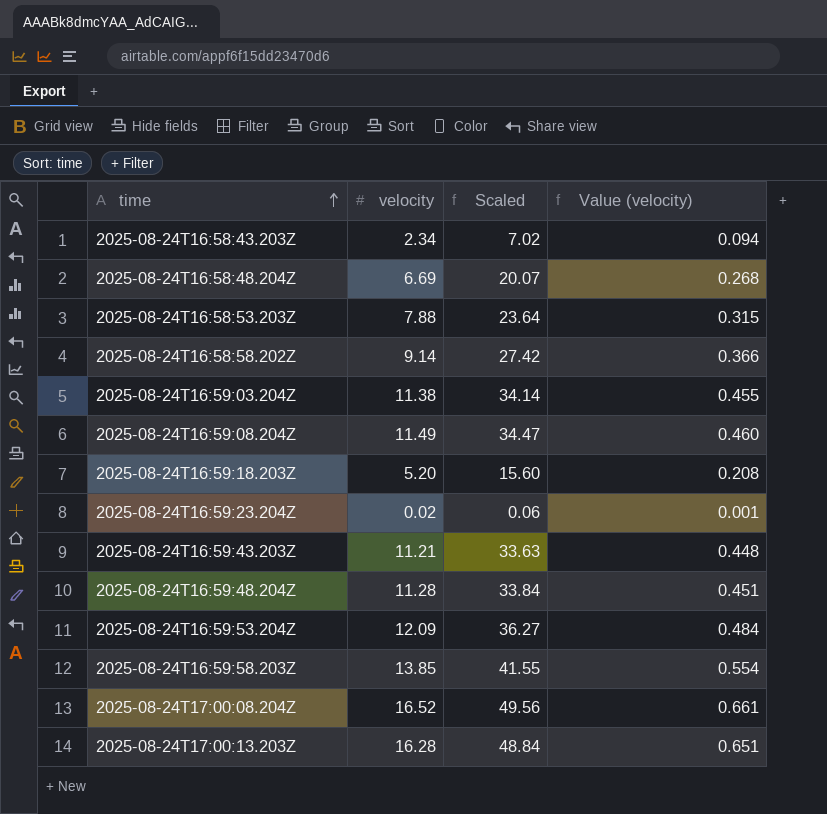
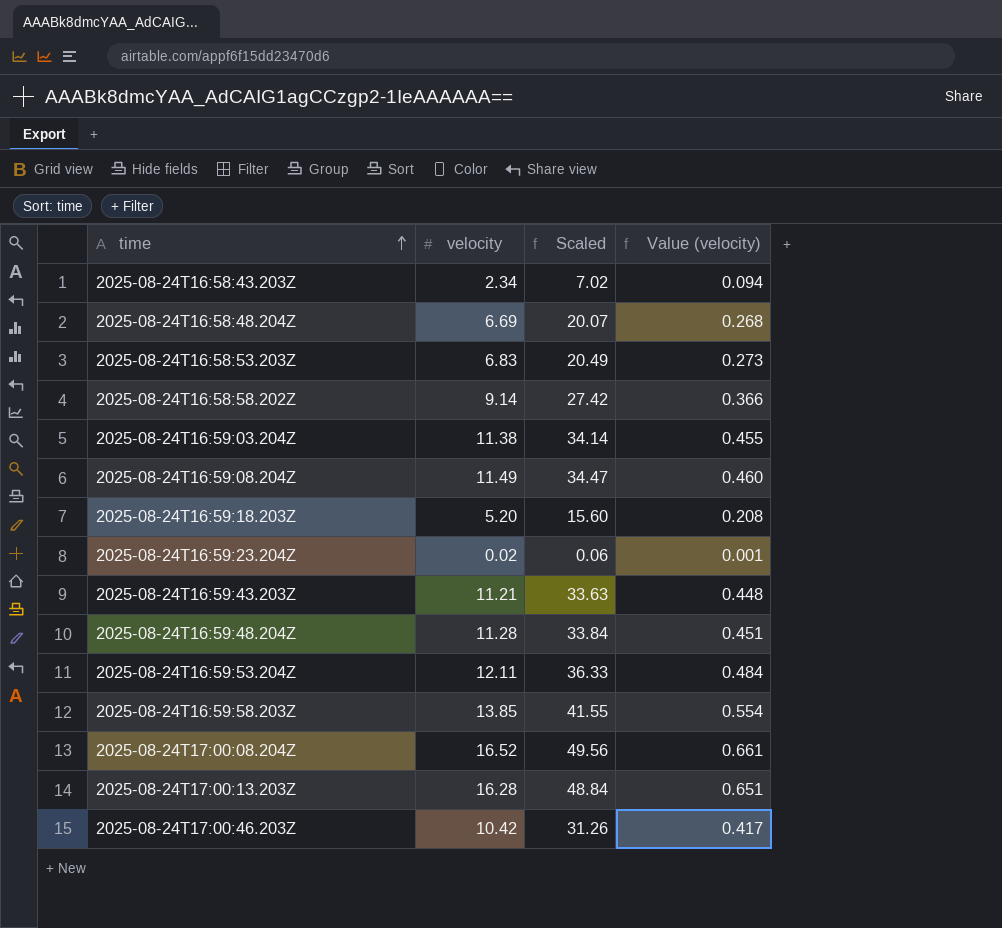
2025-08-24T16:58:53.203Z | velocity: 7.88 -> 6.83
2025-08-24T16:58:53.203Z | Scaled: 23.64 -> 20.49
2025-08-24T16:58:53.203Z | Value (velocity): 0.315 -> 0.273
2025-08-24T16:59:53.204Z | velocity: 12.09 -> 12.11
2025-08-24T16:59:53.204Z | Scaled: 36.27 -> 36.33
row 2025-08-24T17:00:46.203Z: none -> 10.42 | 31.26 | 0.417

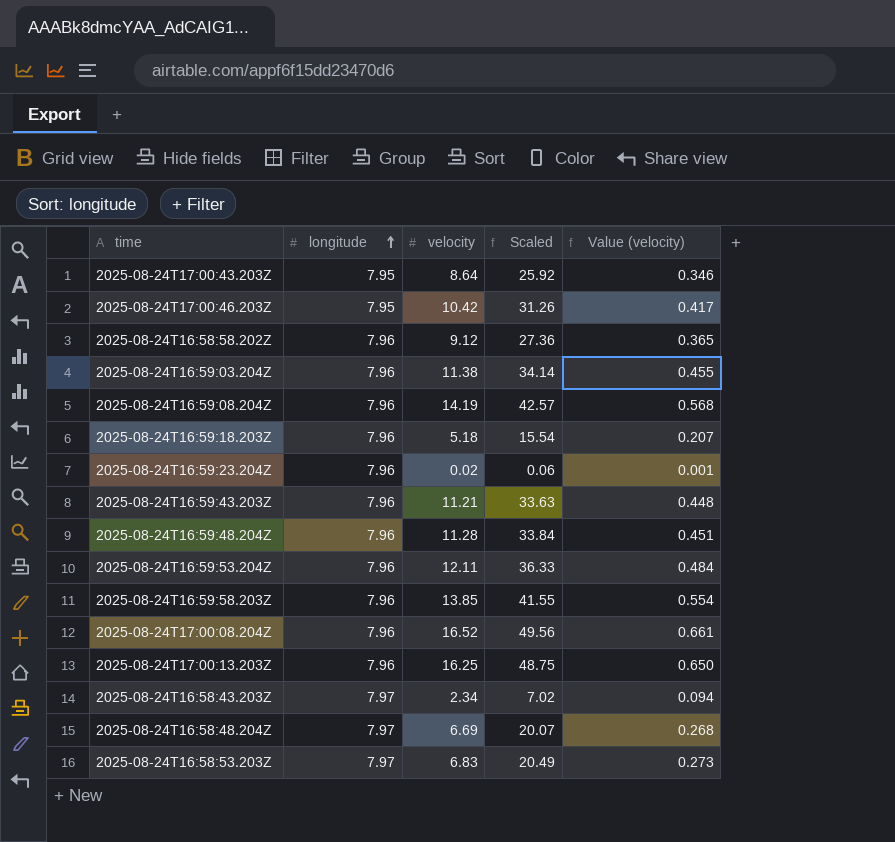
row order: time ascending -> longitude ascending
column longitude | position: none -> 2
row 2025-08-24T17:00:43.203Z: none -> 7.95 | 8.64 | 25.92 | 0.346
2025-08-24T16:58:58.202Z | velocity: 9.14 -> 9.12
2025-08-24T16:58:58.202Z | Scaled: 27.42 -> 27.36
2025-08-24T16:58:58.202Z | Value (velocity): 0.366 -> 0.365
2025-08-24T16:59:08.204Z | velocity: 11.49 -> 14.19
2025-08-24T16:59:08.204Z | Scaled: 34.47 -> 42.57
2025-08-24T16:59:08.204Z | Value (velocity): 0.460 -> 0.568
2025-08-24T16:59:18.203Z | velocity: 5.20 -> 5.18
2025-08-24T16:59:18.203Z | Scaled: 15.60 -> 15.54
2025-08-24T16:59:18.203Z | Value (velocity): 0.208 -> 0.207
2025-08-24T17:00:13.203Z | velocity: 16.28 -> 16.25
2025-08-24T17:00:13.203Z | Scaled: 48.84 -> 48.75
2025-08-24T17:00:13.203Z | Value (velocity): 0.651 -> 0.650

